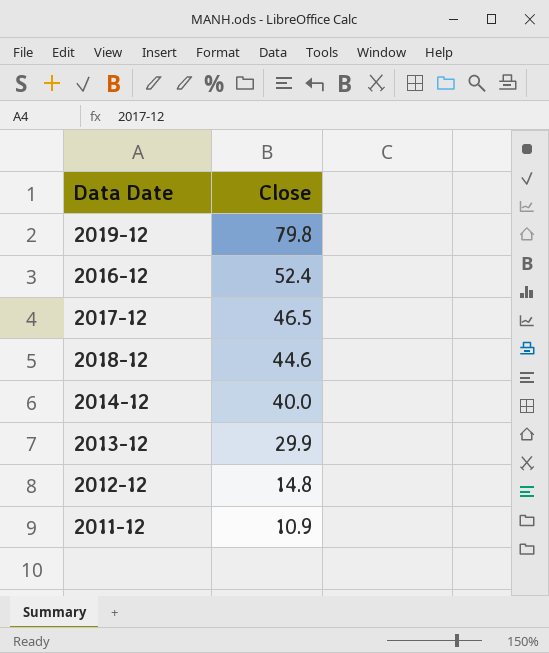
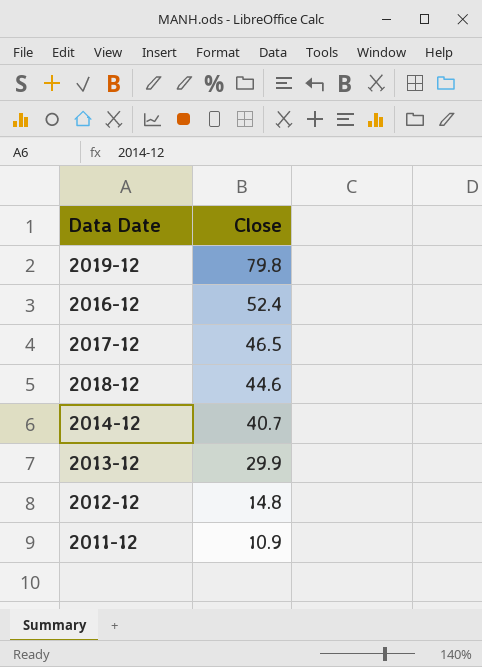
2014-12 | Close: 40.0 -> 40.7

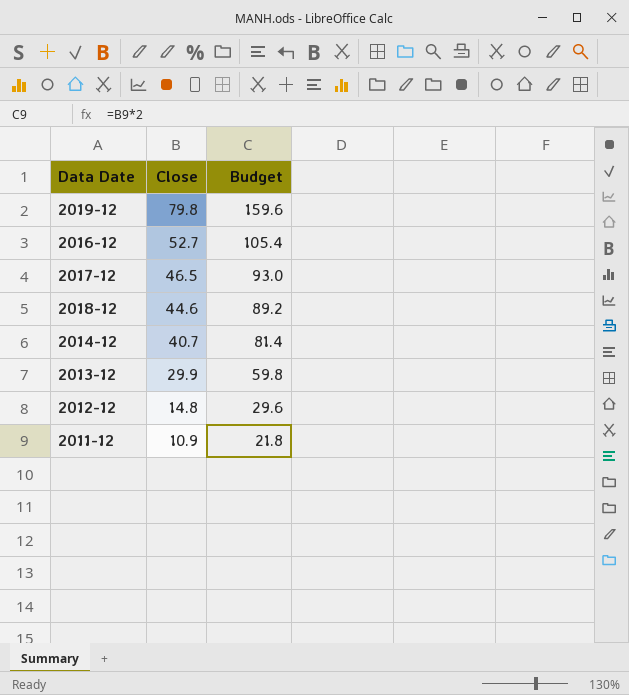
column Budget | formula: none -> [Close] * 2
2016-12 | Close: 52.4 -> 52.7

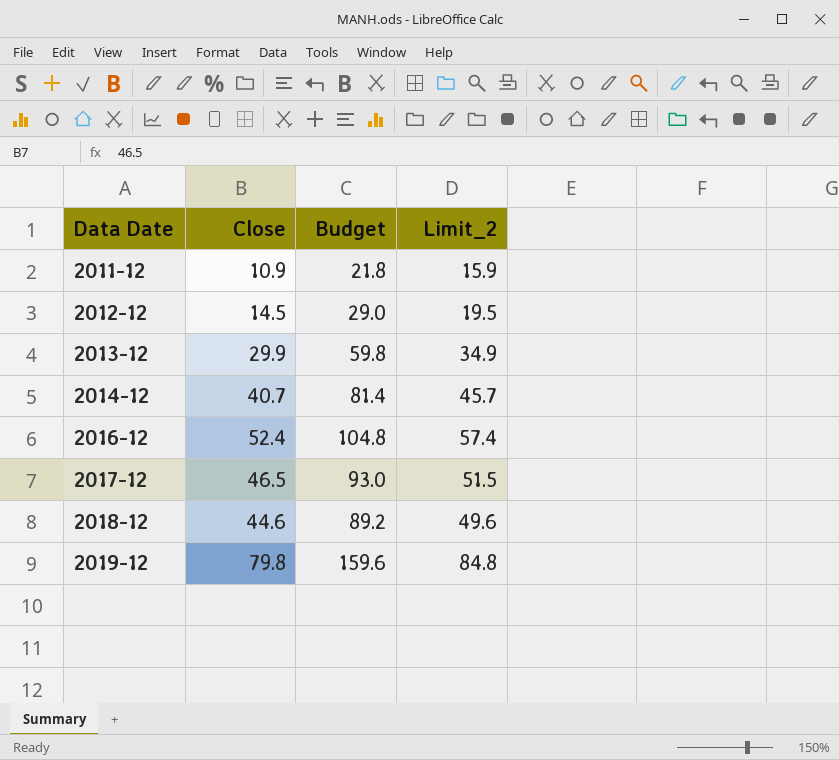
row order: Close descending -> Data Date ascending
column Limit_2 | formula: none -> [Close] + 5
2012-12 | Close: 14.8 -> 14.5
2012-12 | Budget: 29.6 -> 29.0
2016-12 | Close: 52.7 -> 52.4
2016-12 | Budget: 105.4 -> 104.8

